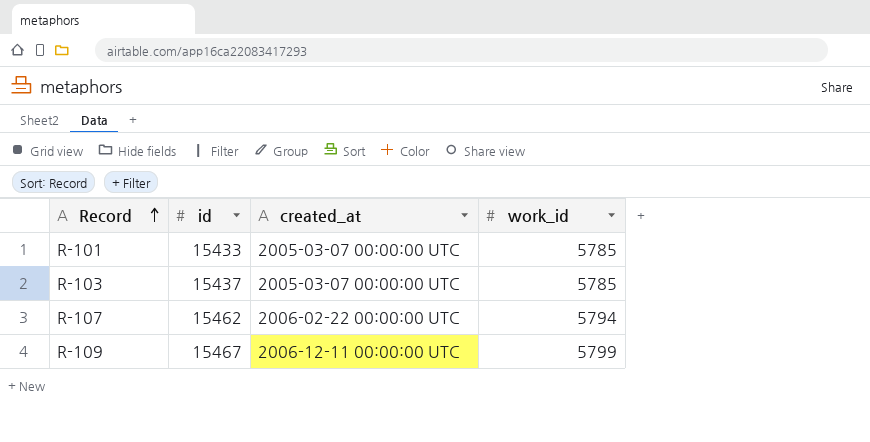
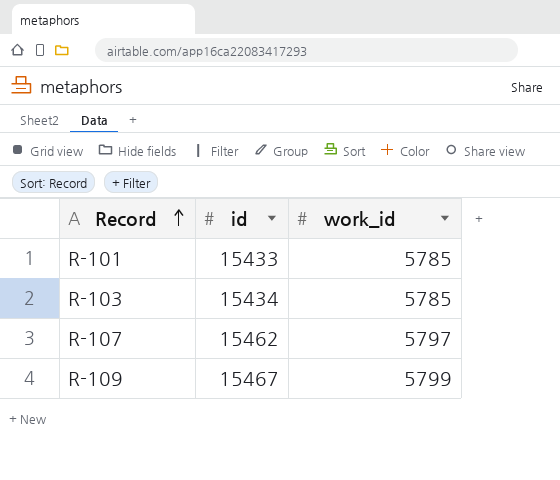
column created_at | position: 3 -> none
R-103 | id: 15437 -> 15434
R-107 | work_id: 5794 -> 5797

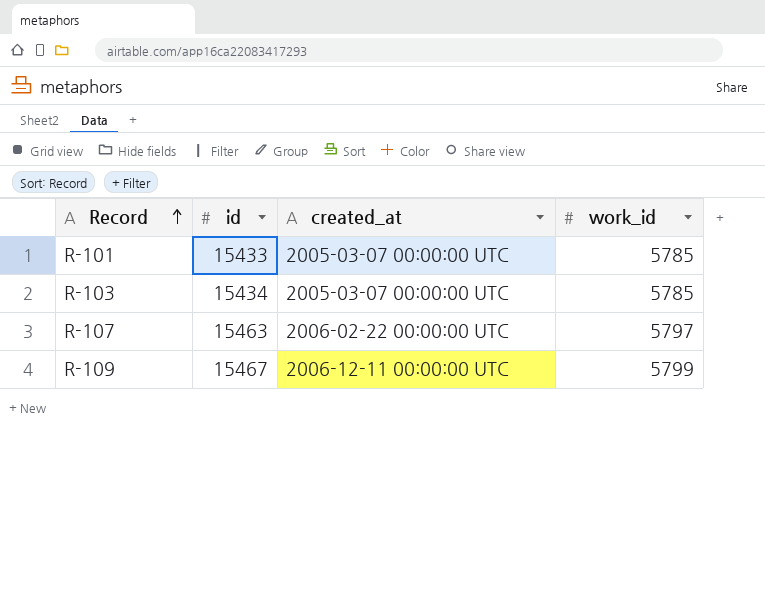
column created_at | position: none -> 3
R-107 | id: 15462 -> 15463

